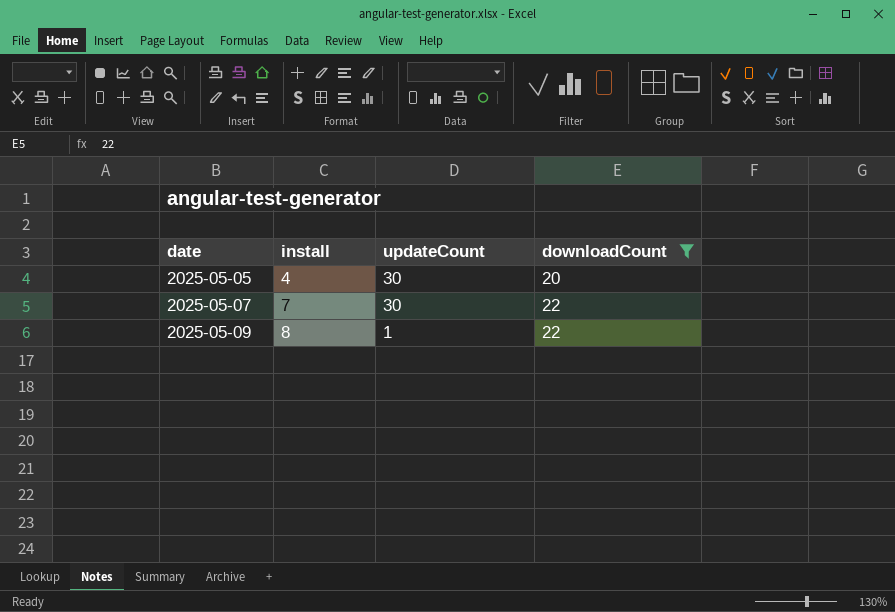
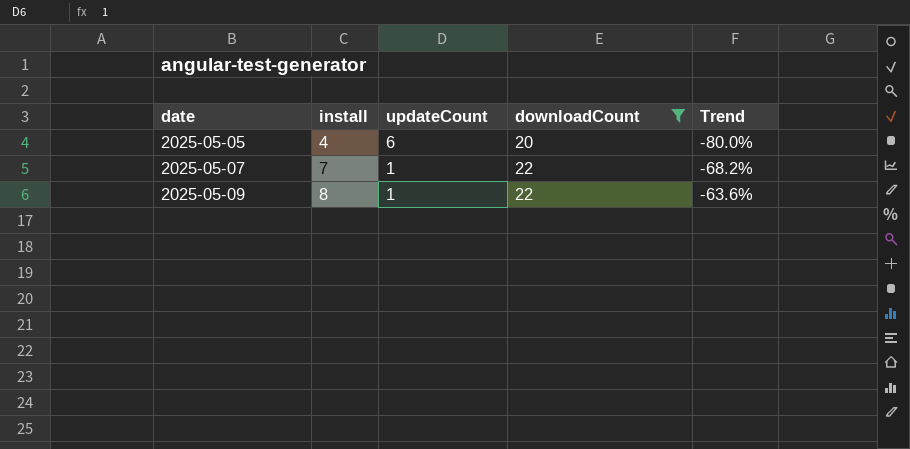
column Trend | formula: none -> ([install] - [downloadCount]) / [downloadCount]
2025-05-05 | updateCount: 30 -> 6
2025-05-07 | updateCount: 30 -> 1

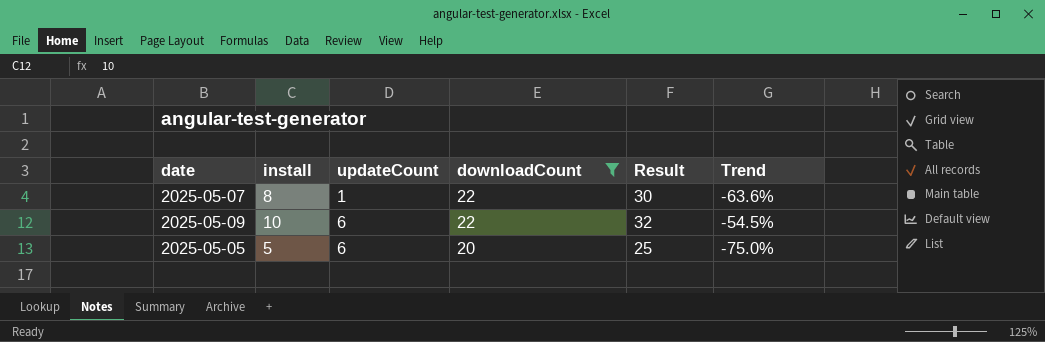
row order: date ascending -> updateCount ascending
column Result | formula: none -> [install] + [downloadCount]
2025-05-07 | install: 7 -> 8
2025-05-07 | Trend: -68.2% -> -63.6%
2025-05-09 | install: 8 -> 10
2025-05-09 | updateCount: 1 -> 6
2025-05-09 | Trend: -63.6% -> -54.5%
2025-05-05 | install: 4 -> 5
2025-05-05 | Trend: -80.0% -> -75.0%

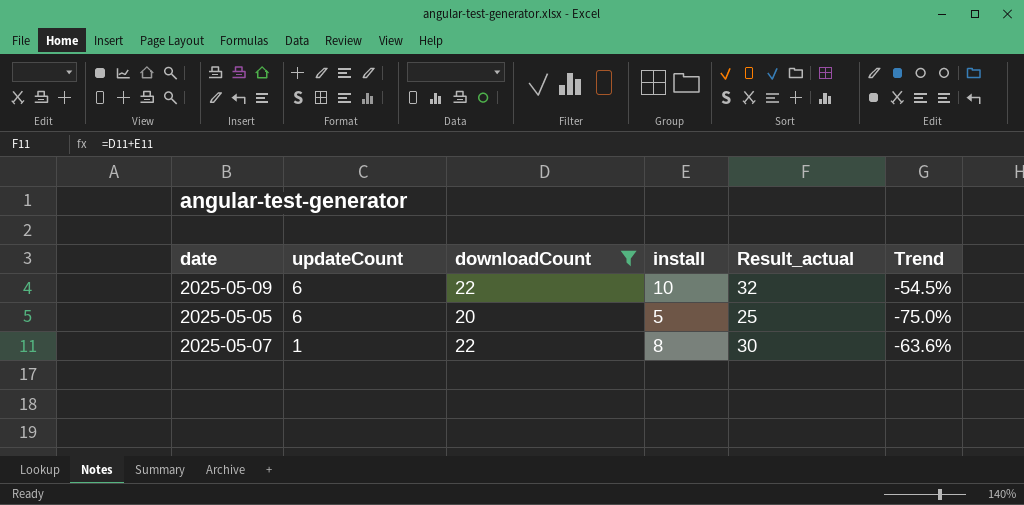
row order: updateCount ascending -> updateCount descending
column install | position: 2 -> 4
column name: Result -> Result_actual

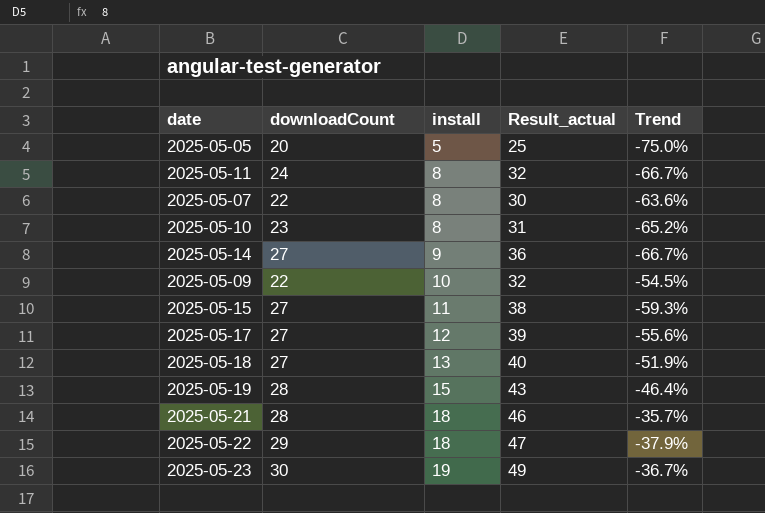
filter: downloadCount <= 22 -> none
row order: updateCount descending -> install ascending
column updateCount | position: 2 -> none

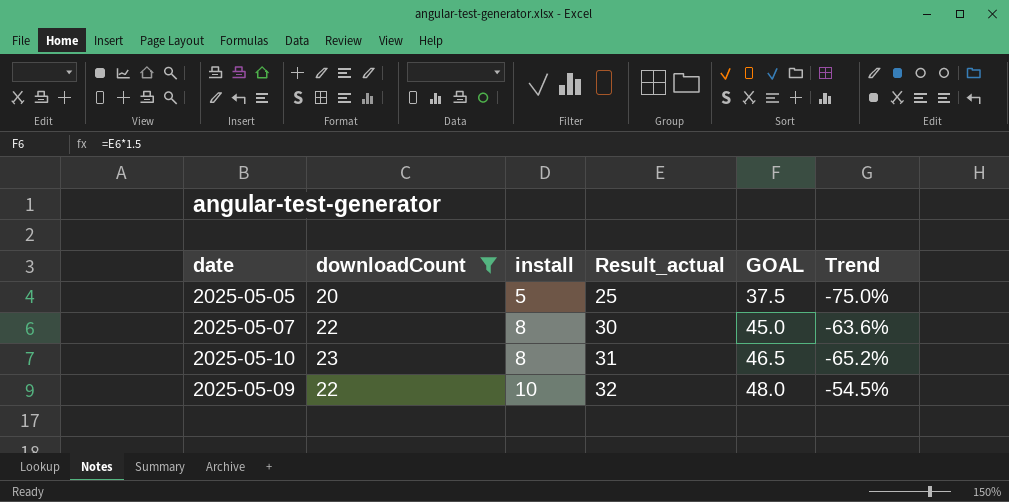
filter: none -> downloadCount <= 23
column GOAL | formula: none -> [Result_actual] * 1.5

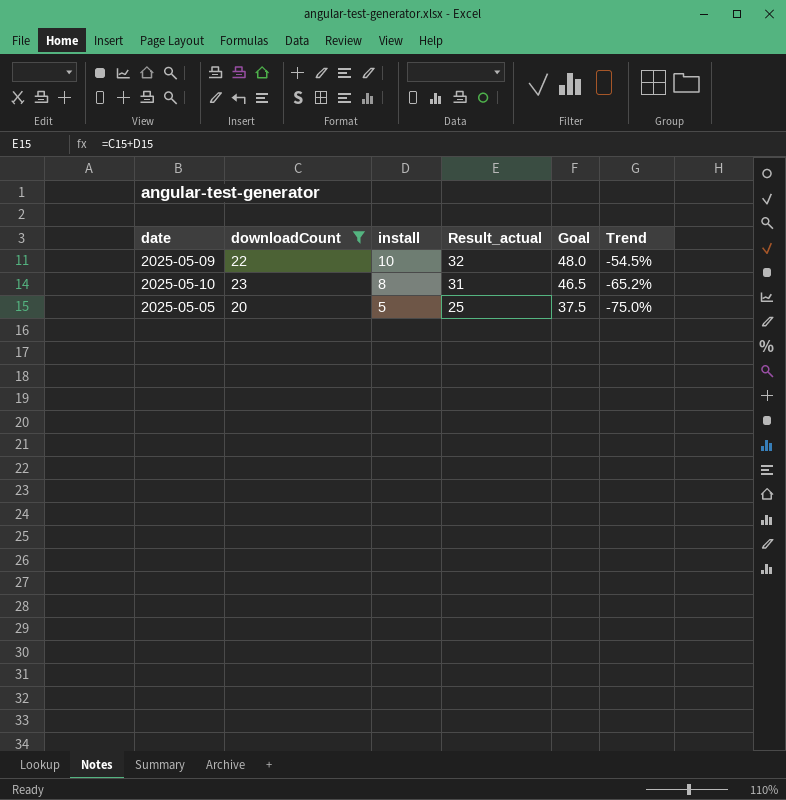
row order: install ascending -> install descending
column name: GOAL -> Goal
row 2025-05-07: 22 | 8 | 30 | 45.0 | -63.6% -> none

